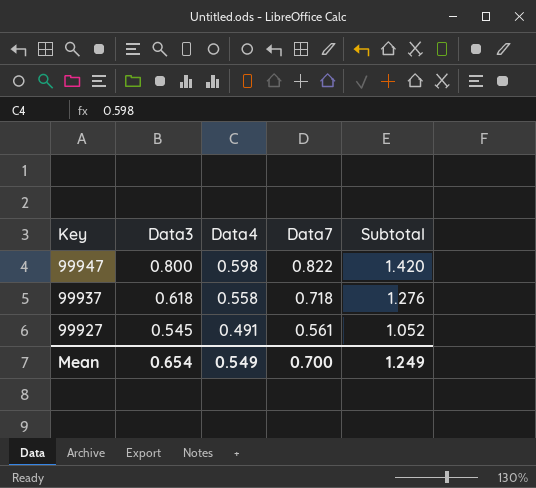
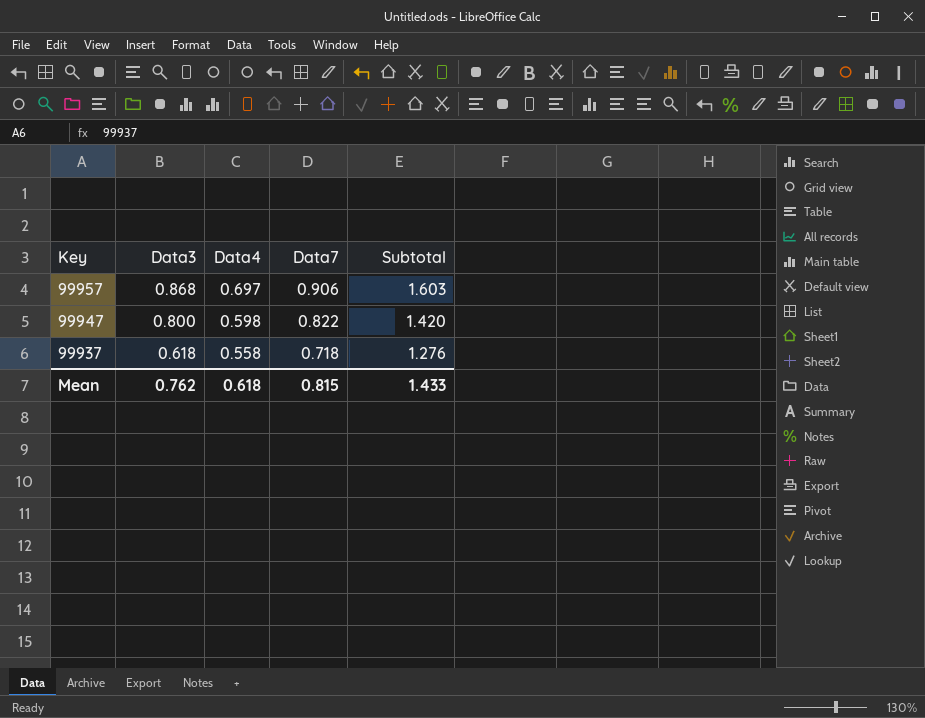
row 99927: 0.545 | 0.491 | 0.561 | 1.052 -> none
row 99957: none -> 0.868 | 0.697 | 0.906 | 1.603
Mean | Data3: 0.654 -> 0.762
Mean | Data4: 0.549 -> 0.618
Mean | Data7: 0.700 -> 0.815
Mean | Subtotal: 1.249 -> 1.433

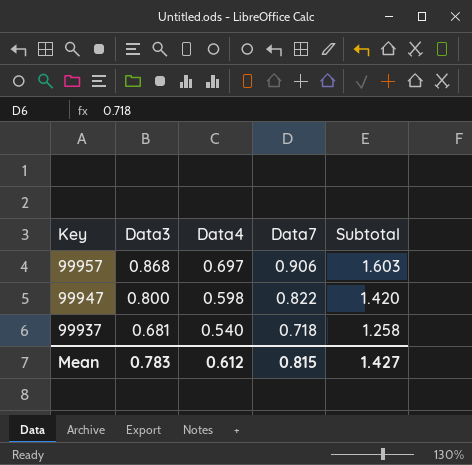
99937 | Data3: 0.618 -> 0.681
99937 | Data4: 0.558 -> 0.540
99937 | Subtotal: 1.276 -> 1.258
Mean | Data3: 0.762 -> 0.783
Mean | Data4: 0.618 -> 0.612
Mean | Subtotal: 1.433 -> 1.427

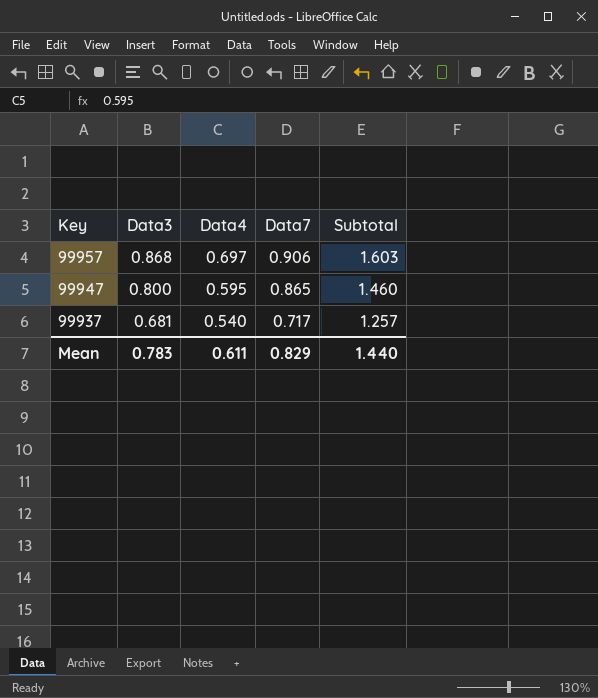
99947 | Data4: 0.598 -> 0.595
99947 | Data7: 0.822 -> 0.865
99947 | Subtotal: 1.420 -> 1.460
99937 | Data7: 0.718 -> 0.717
99937 | Subtotal: 1.258 -> 1.257
Mean | Data4: 0.612 -> 0.611
Mean | Data7: 0.815 -> 0.829
Mean | Subtotal: 1.427 -> 1.440

